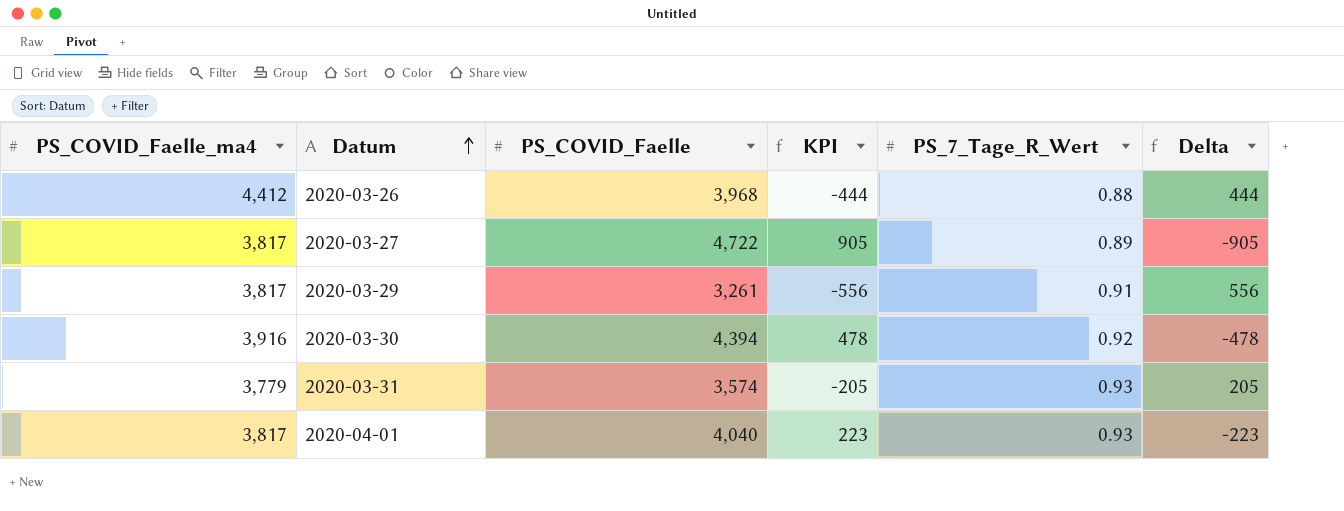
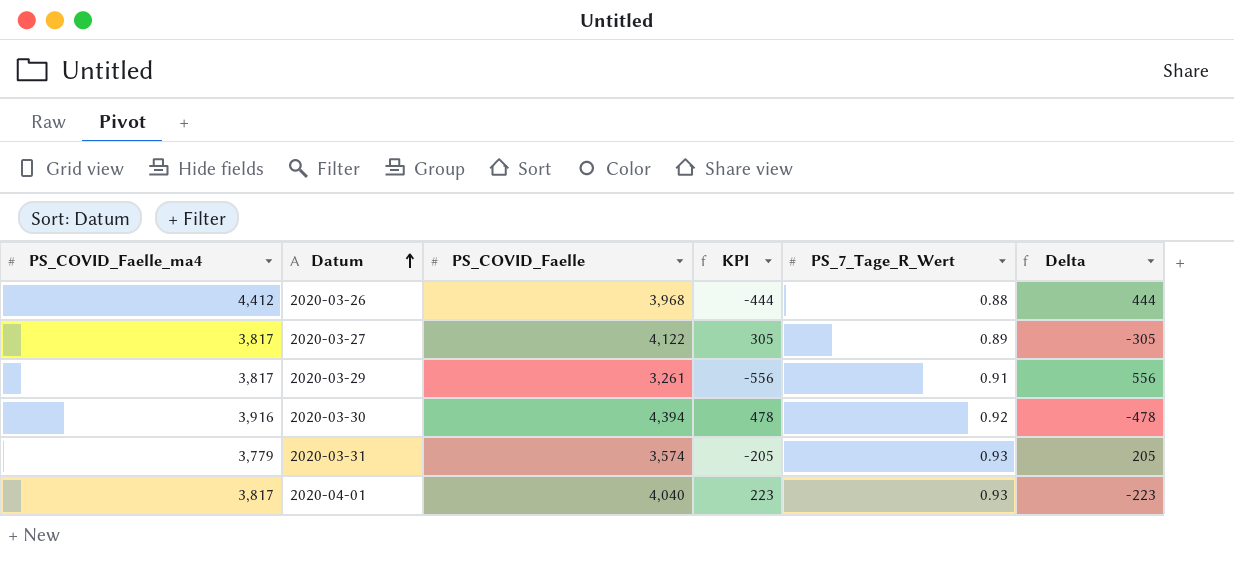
2020-03-27 | PS_COVID_Faelle: 4,722 -> 4,122
2020-03-27 | KPI: 905 -> 305
2020-03-27 | Delta: -905 -> -305

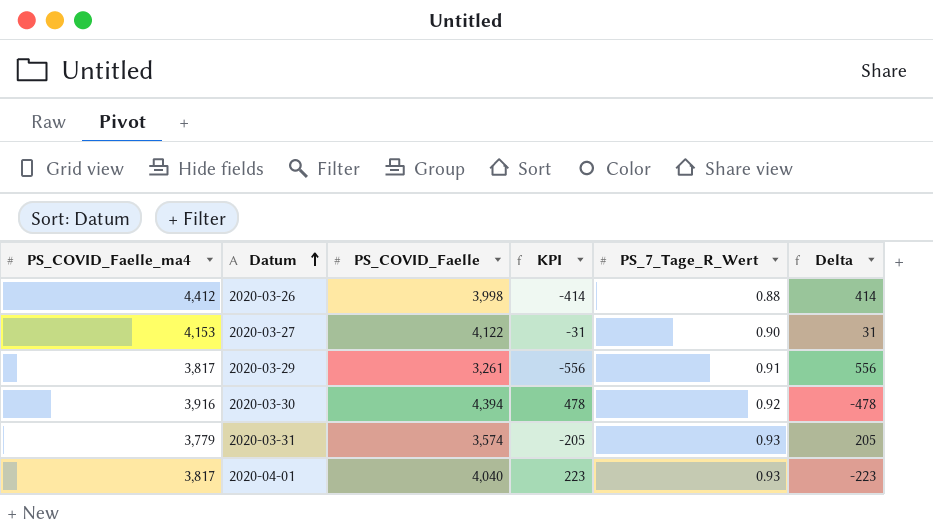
2020-03-26 | PS_COVID_Faelle: 3,968 -> 3,998
2020-03-26 | KPI: -444 -> -414
2020-03-26 | Delta: 444 -> 414
2020-03-27 | PS_COVID_Faelle_ma4: 3,817 -> 4,153
2020-03-27 | KPI: 305 -> -31
2020-03-27 | PS_7_Tage_R_Wert: 0.89 -> 0.90
2020-03-27 | Delta: -305 -> 31

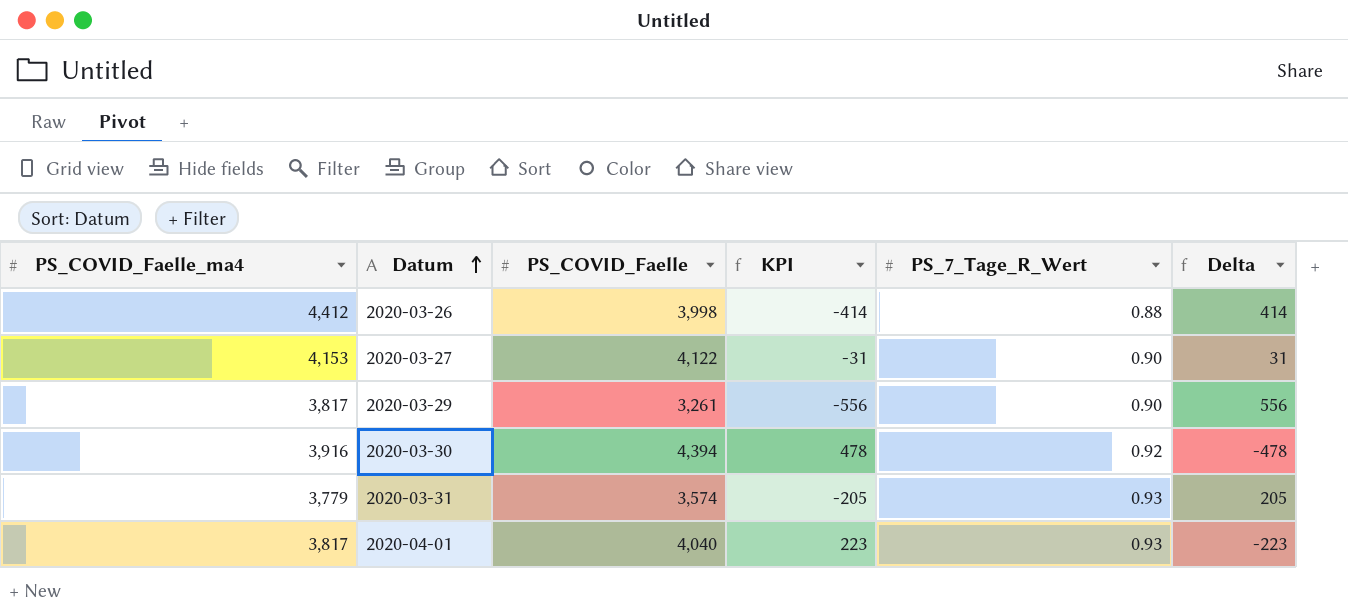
2020-03-29 | PS_7_Tage_R_Wert: 0.91 -> 0.90

